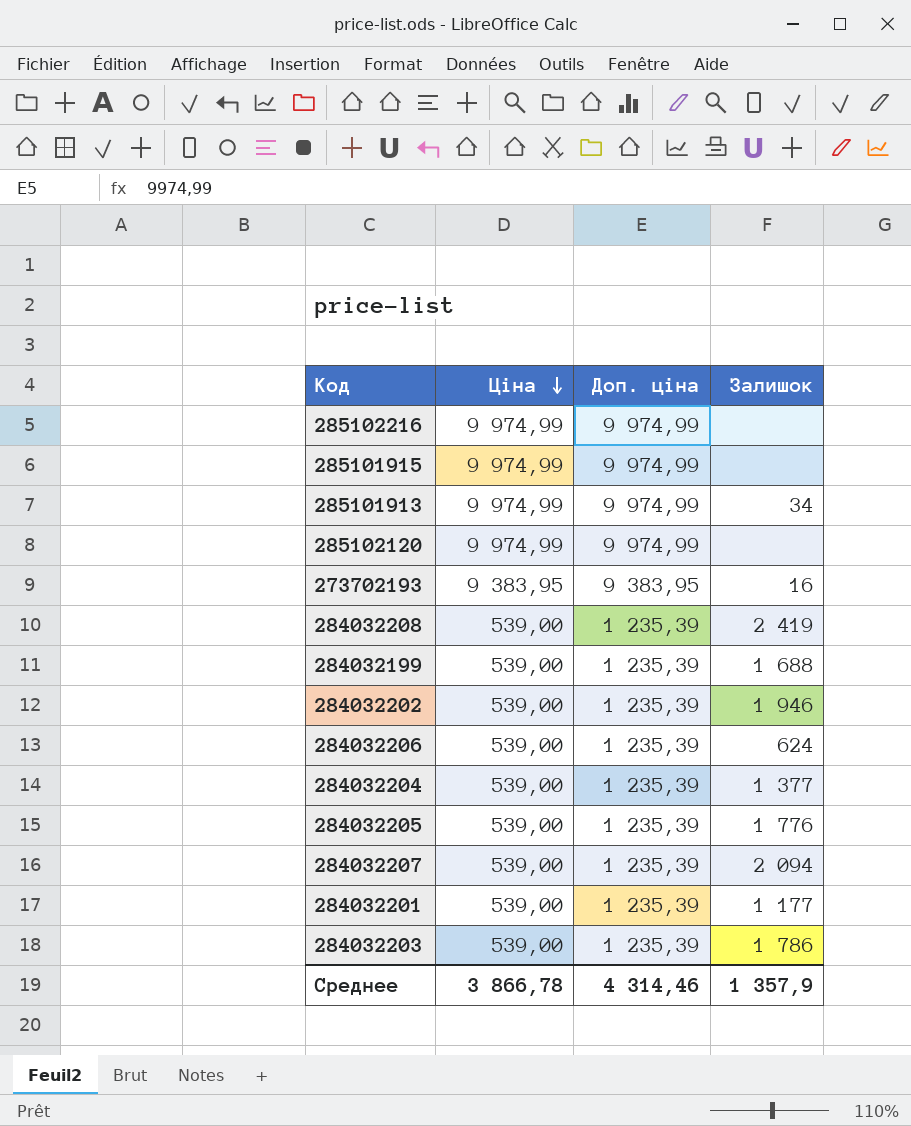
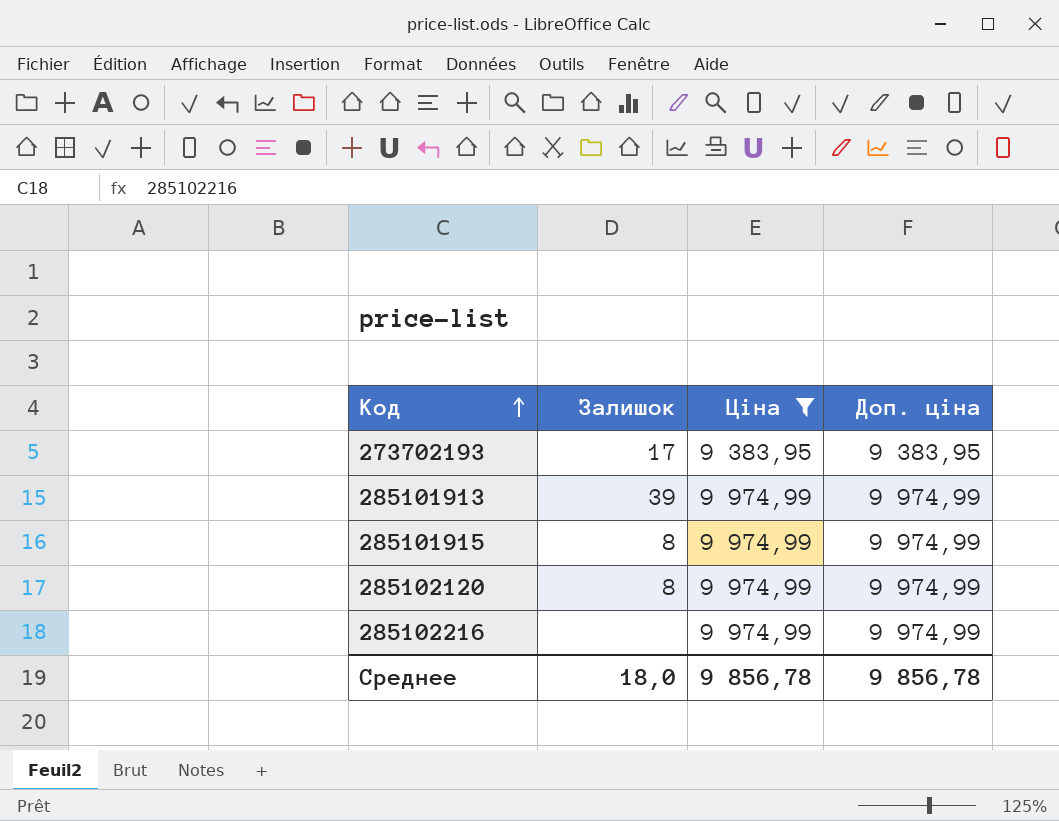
filter: none -> Ціна != 539,00
row order: Ціна descending -> Код ascending
column Залишок | position: 4 -> 2
273702193 | Залишок: 16 -> 17
285101913 | Залишок: 34 -> 39
285101915 | Залишок: none -> 8
285102120 | Залишок: none -> 8
Среднее | Залишок: 1 357,9 -> 18,0
Среднее | Ціна: 3 866,78 -> 9 856,78
Среднее | Доп. ціна: 4 314,46 -> 9 856,78

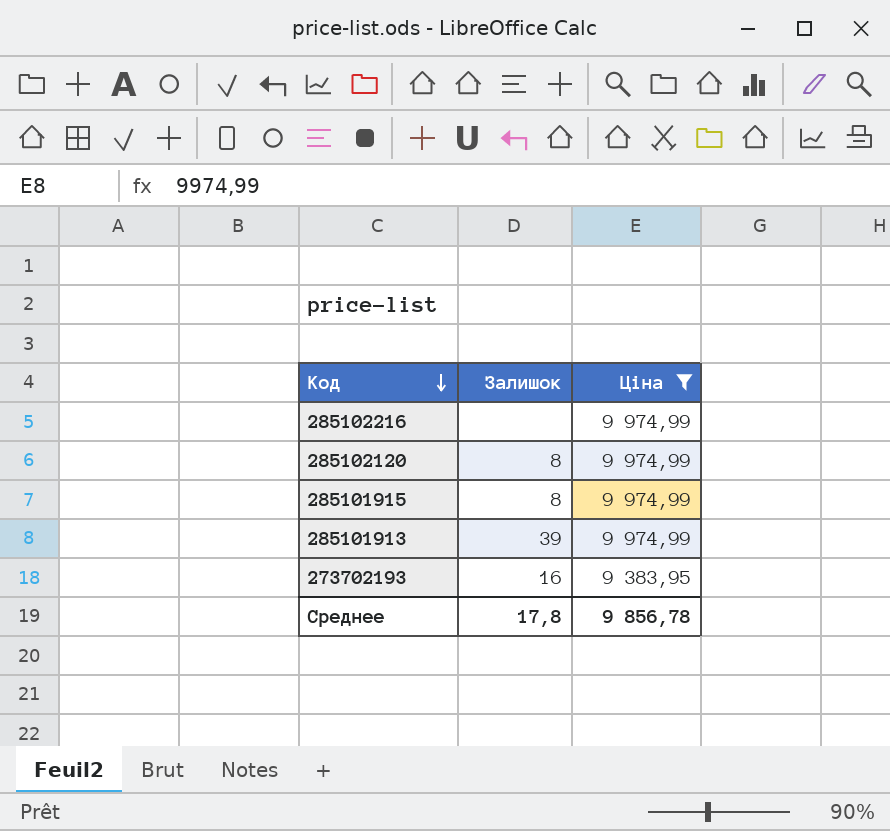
row order: Код ascending -> Код descending
column Доп. ціна | position: 4 -> none
273702193 | Залишок: 17 -> 16
Среднее | Залишок: 18,0 -> 17,8

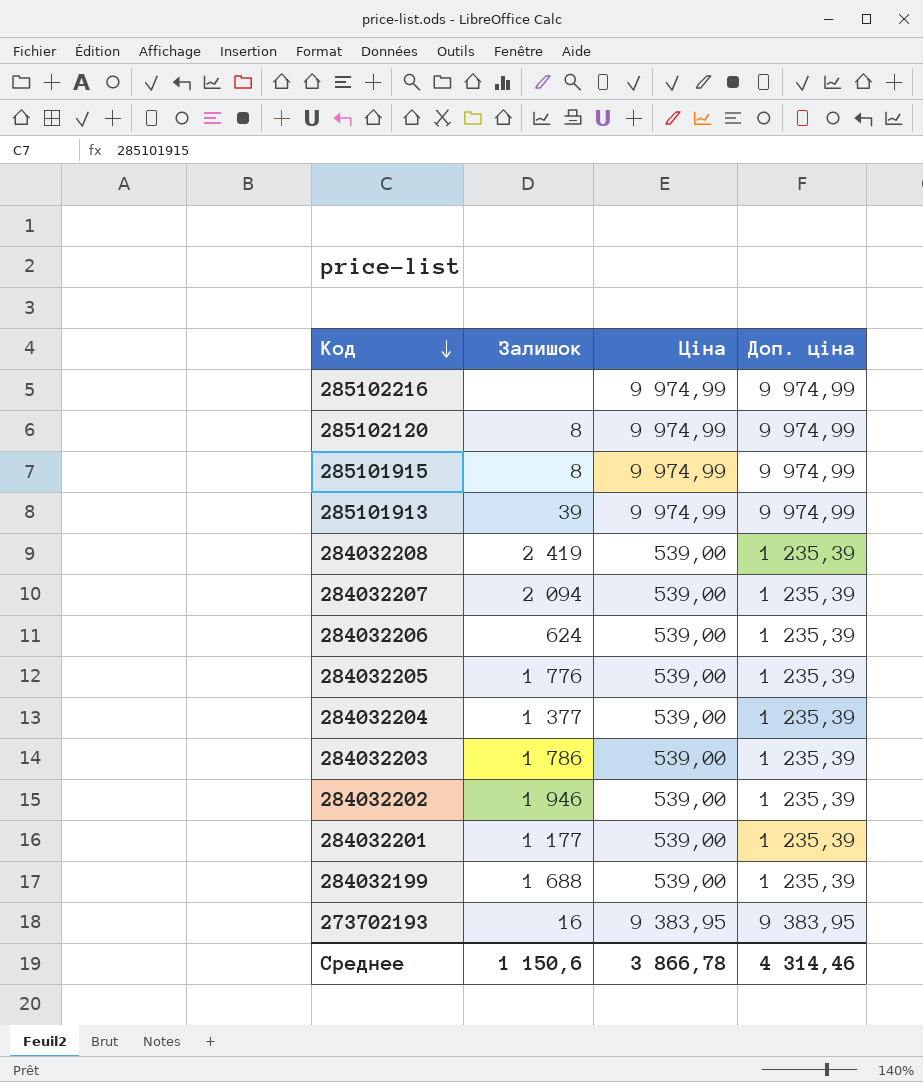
filter: Ціна != 539,00 -> none
column Доп. ціна | position: none -> 4
Среднее | Залишок: 17,8 -> 1 150,6
Среднее | Ціна: 9 856,78 -> 3 866,78

